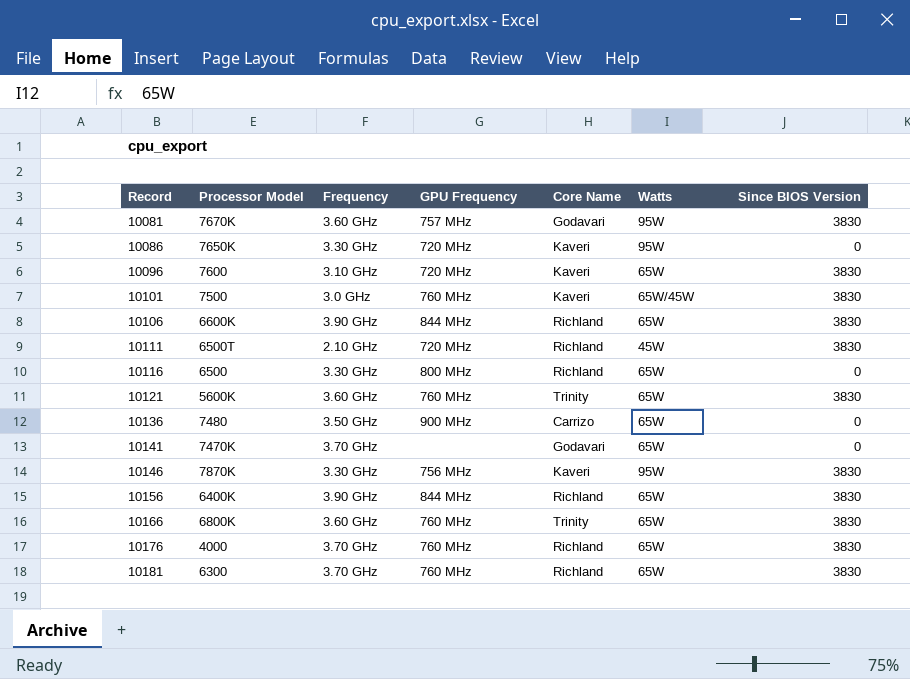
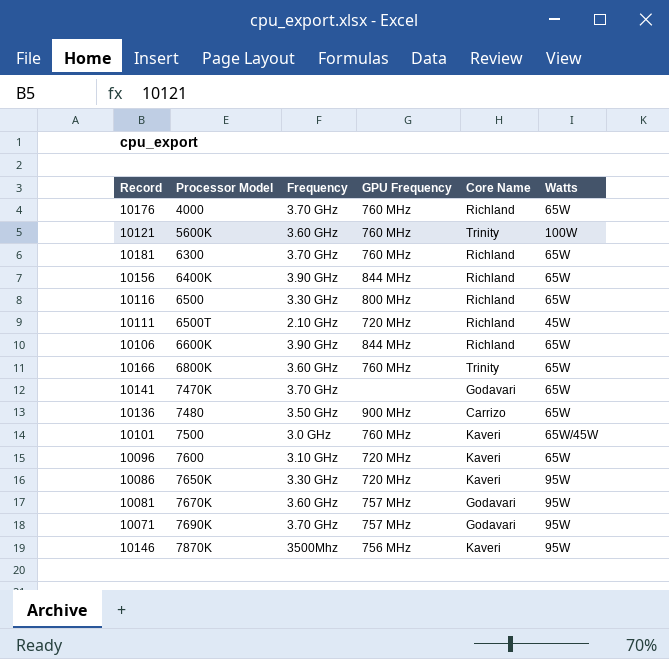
row order: Record ascending -> Processor Model ascending
column Since BIOS Version | position: 7 -> none
10121 | Watts: 65W -> 100W
row 10071: none -> 7690K | 3.70 GHz | 757 MHz | Godavari | 95W
10146 | Frequency: 3.30 GHz -> 3500Mhz

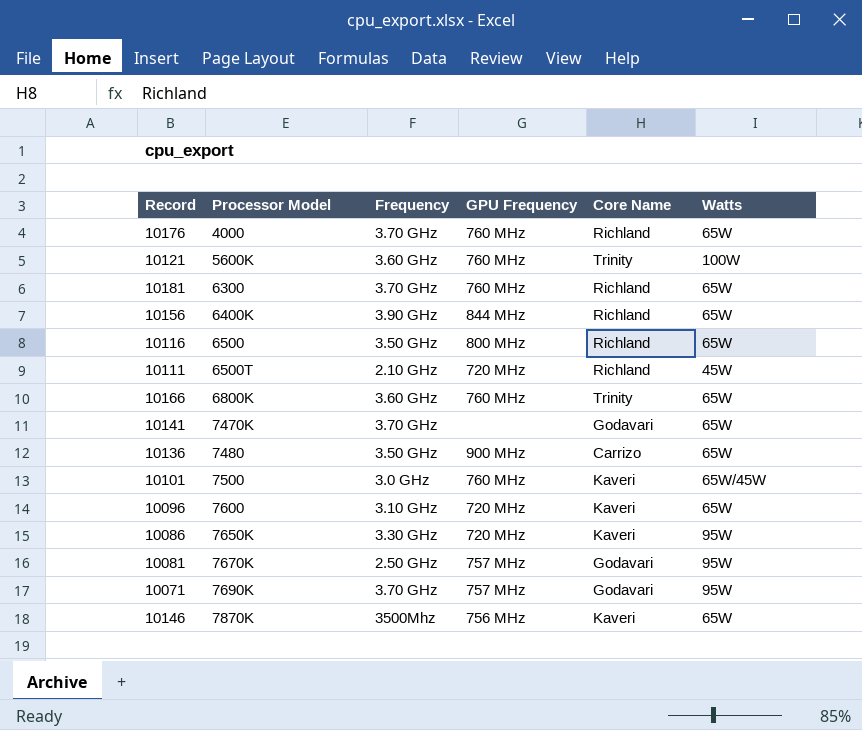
row 10106: 6600K | 3.90 GHz | 844 MHz | Richland | 65W -> none
10116 | Frequency: 3.30 GHz -> 3.50 GHz
10081 | Frequency: 3.60 GHz -> 2.50 GHz
10146 | Watts: 95W -> 65W

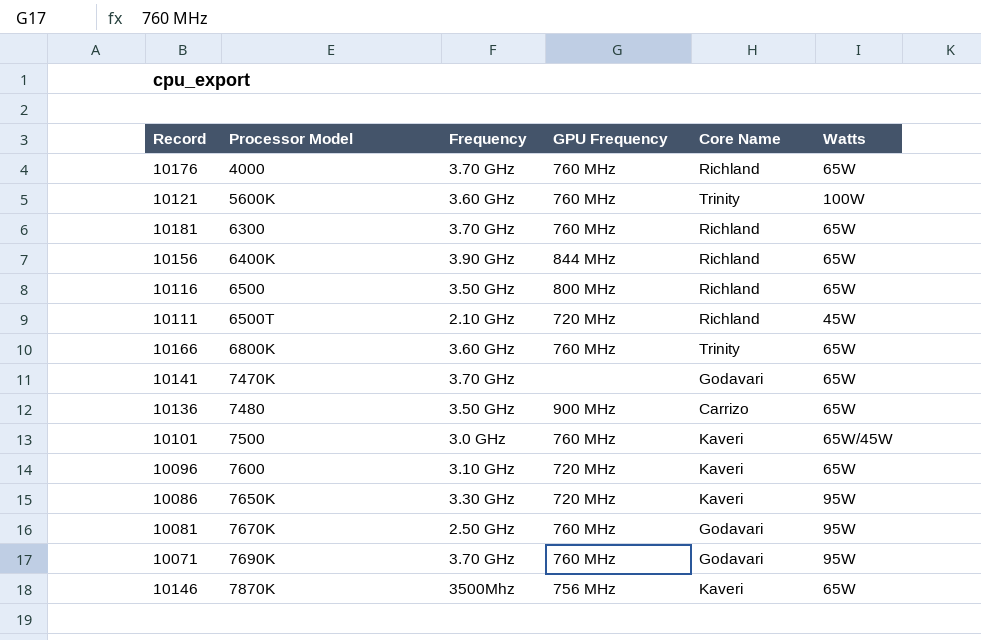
10081 | GPU Frequency: 757 MHz -> 760 MHz
10071 | GPU Frequency: 757 MHz -> 760 MHz

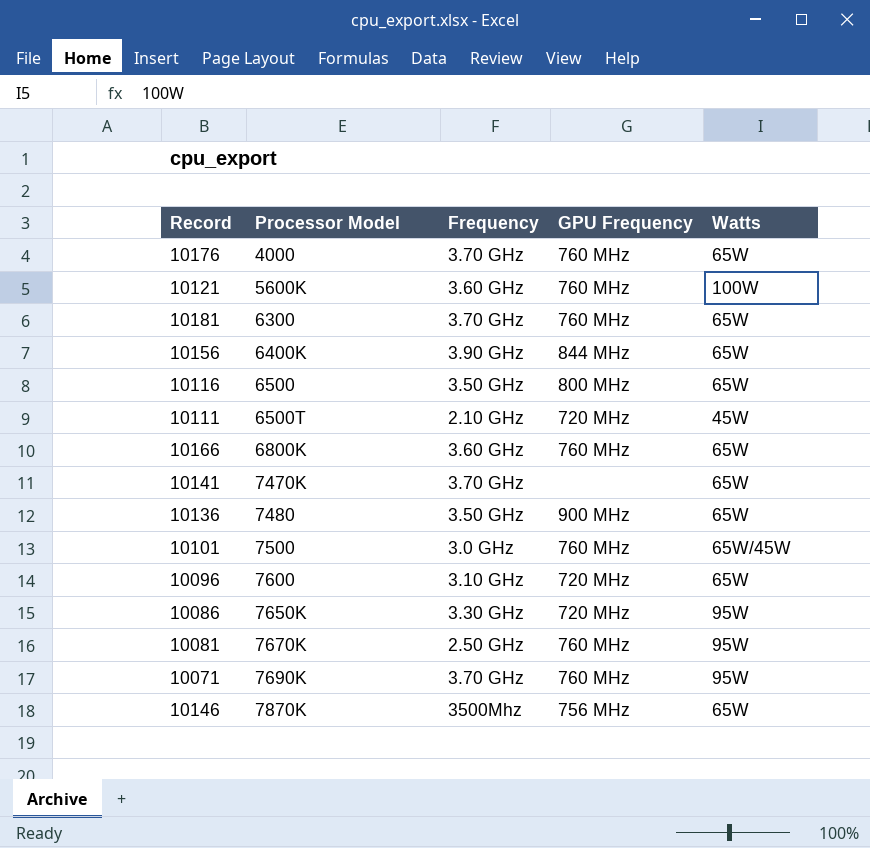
column Core Name | position: 5 -> none

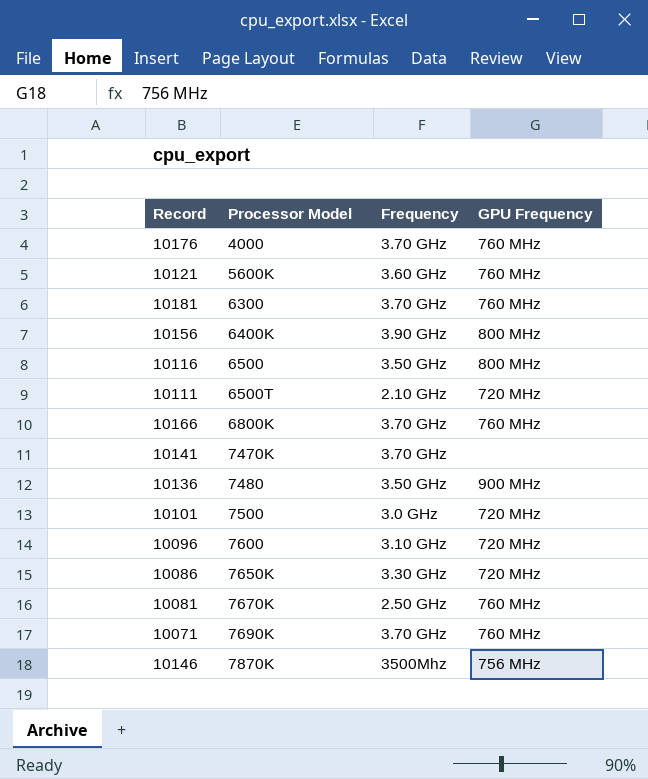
column Watts | position: 5 -> none
10156 | GPU Frequency: 844 MHz -> 800 MHz
10166 | Frequency: 3.60 GHz -> 3.70 GHz
10101 | GPU Frequency: 760 MHz -> 720 MHz

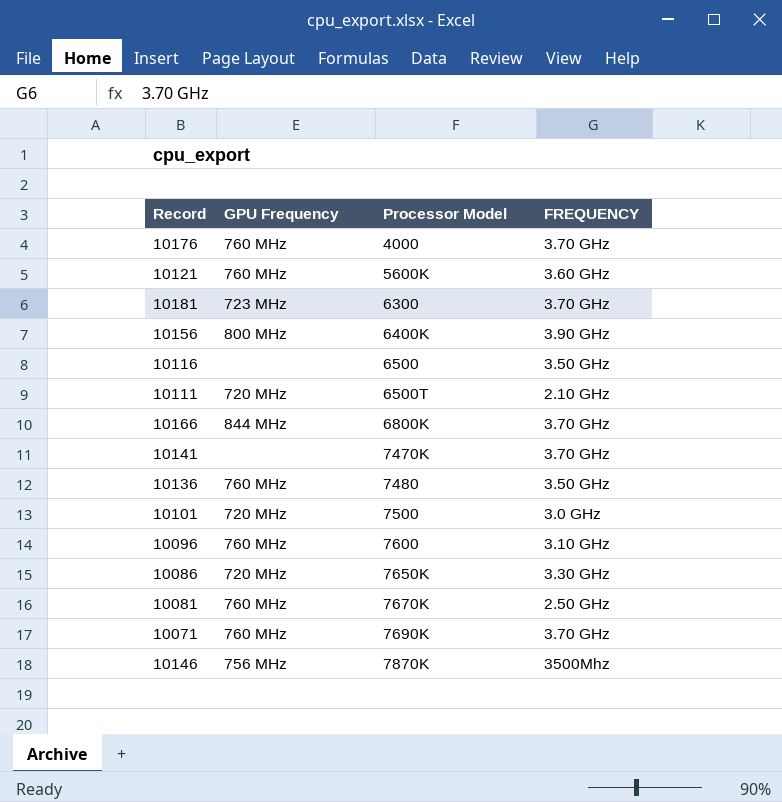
column GPU Frequency | position: 4 -> 2
column name: Frequency -> FREQUENCY
10181 | GPU Frequency: 760 MHz -> 723 MHz
10116 | GPU Frequency: 800 MHz -> none
10166 | GPU Frequency: 760 MHz -> 844 MHz
10136 | GPU Frequency: 900 MHz -> 760 MHz
10096 | GPU Frequency: 720 MHz -> 760 MHz

